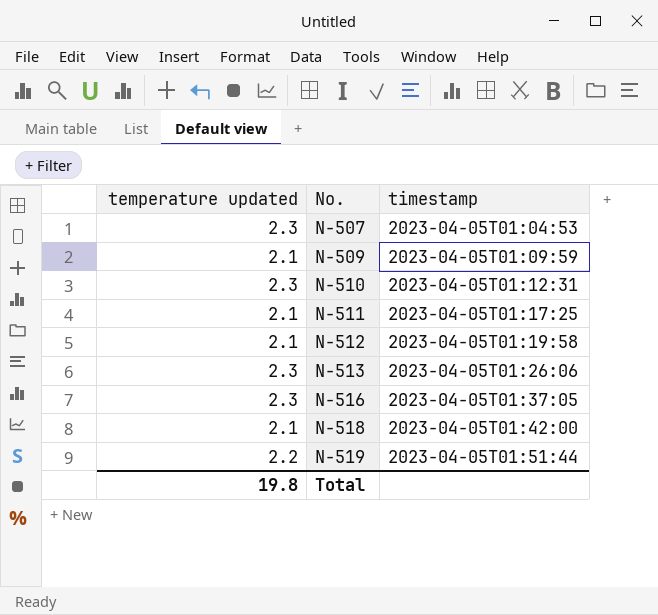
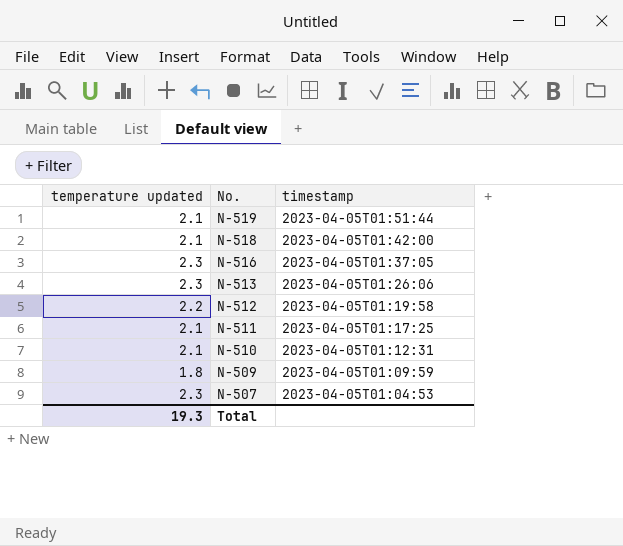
row order: No. ascending -> No. descending
N-519 | temperature updated: 2.2 -> 2.1
N-512 | temperature updated: 2.1 -> 2.2
N-510 | temperature updated: 2.3 -> 2.1
N-509 | temperature updated: 2.1 -> 1.8
Total | temperature updated: 19.8 -> 19.3

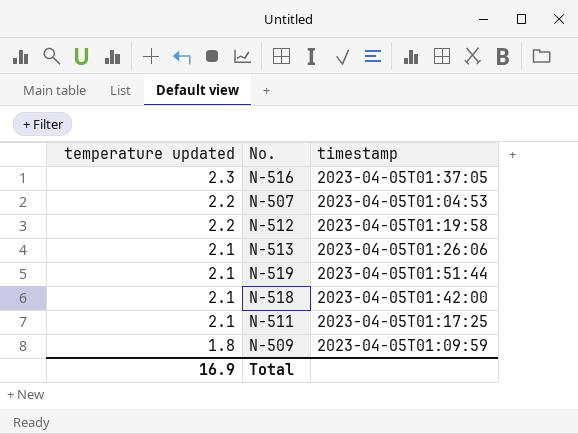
row order: No. descending -> temperature updated descending
row N-510: 2.1 | 2023-04-05T01:12:31 -> none
N-507 | temperature updated: 2.3 -> 2.2
N-513 | temperature updated: 2.3 -> 2.1
Total | temperature updated: 19.3 -> 16.9

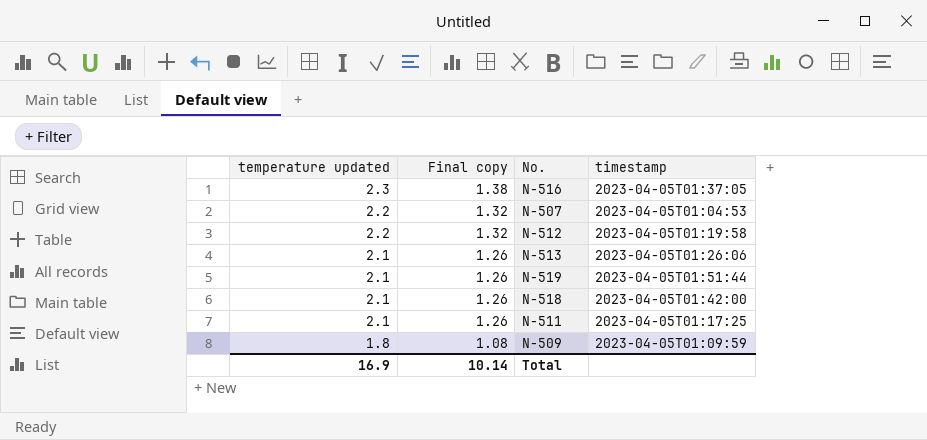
column Final copy | formula: none -> [temperature updated] * 0.6

